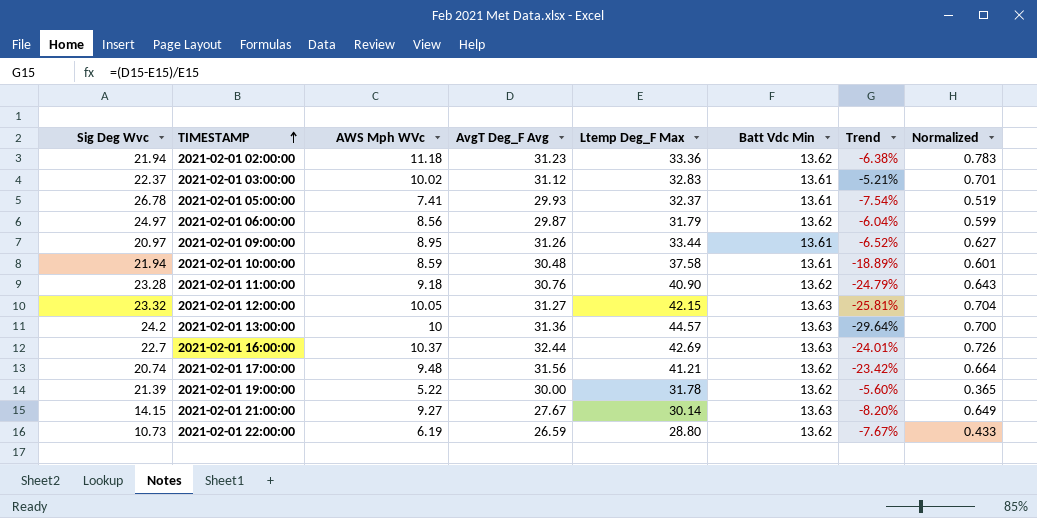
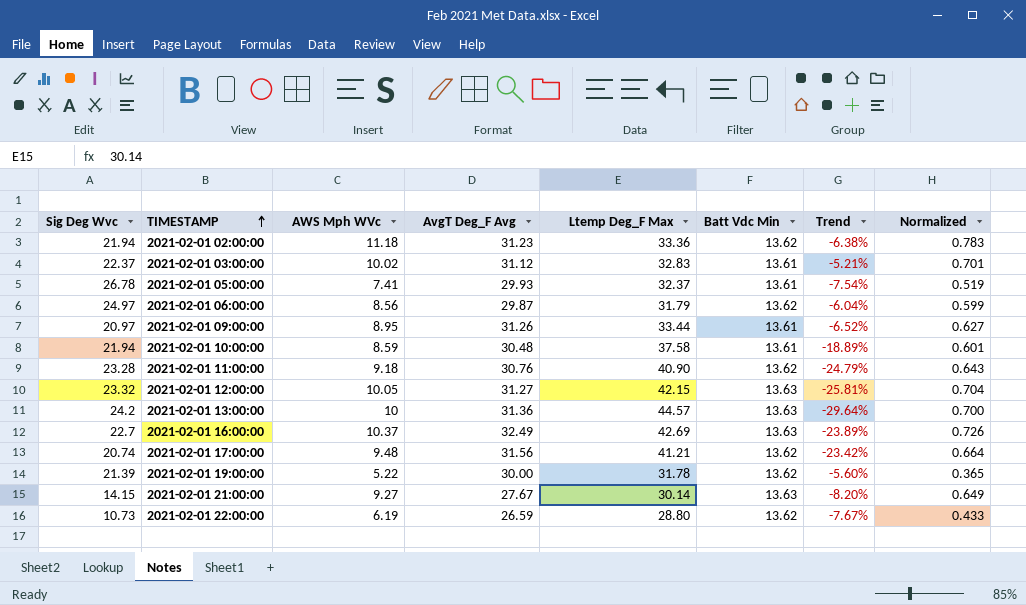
2021-02-01 16:00:00 | AvgT Deg_F Avg: 32.44 -> 32.49
2021-02-01 16:00:00 | Trend: -24.01% -> -23.89%

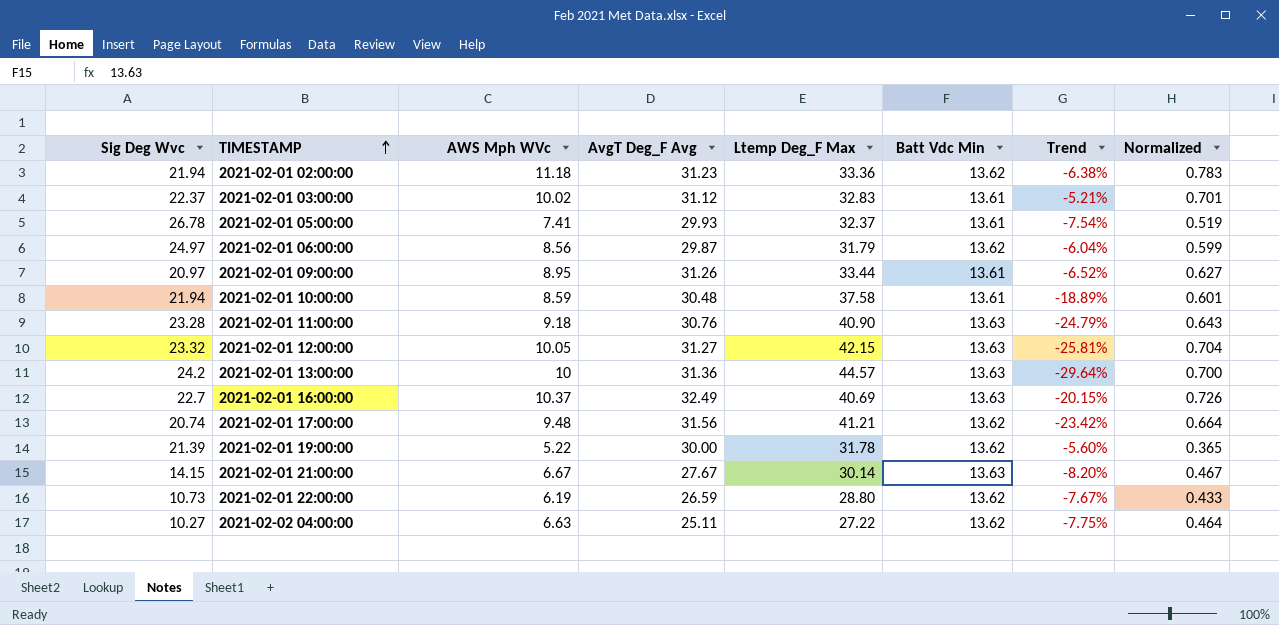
2021-02-01 11:00:00 | Batt Vdc Min: 13.62 -> 13.63
2021-02-01 16:00:00 | Ltemp Deg_F Max: 42.69 -> 40.69
2021-02-01 16:00:00 | Trend: -23.89% -> -20.15%
2021-02-01 21:00:00 | AWS Mph WVc: 9.27 -> 6.67
2021-02-01 21:00:00 | Normalized: 0.649 -> 0.467
row 2021-02-02 04:00:00: none -> 10.27 | 6.63 | 25.11 | 27.22 | 13.62 | -7.75% | 0.464

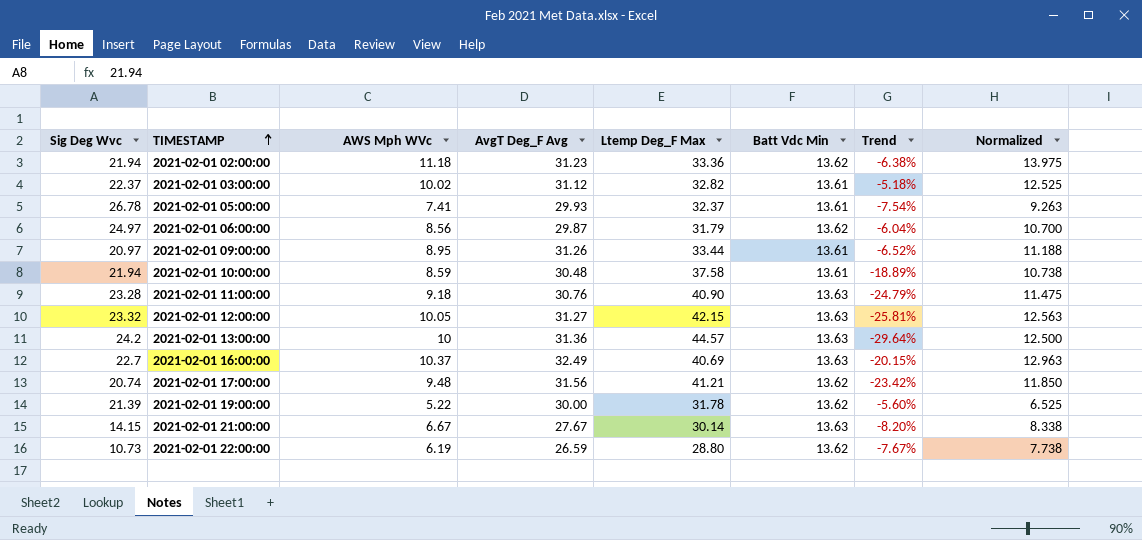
column Normalized | formula: [AWS Mph WVc] * 0.07 -> [AWS Mph WVc] * 1.25
row 2021-02-02 04:00:00: 10.27 | 6.63 | 25.11 | 27.22 | 13.62 | -7.75% | 0.464 -> none
2021-02-01 03:00:00 | Ltemp Deg_F Max: 32.83 -> 32.82
2021-02-01 03:00:00 | Trend: -5.21% -> -5.18%

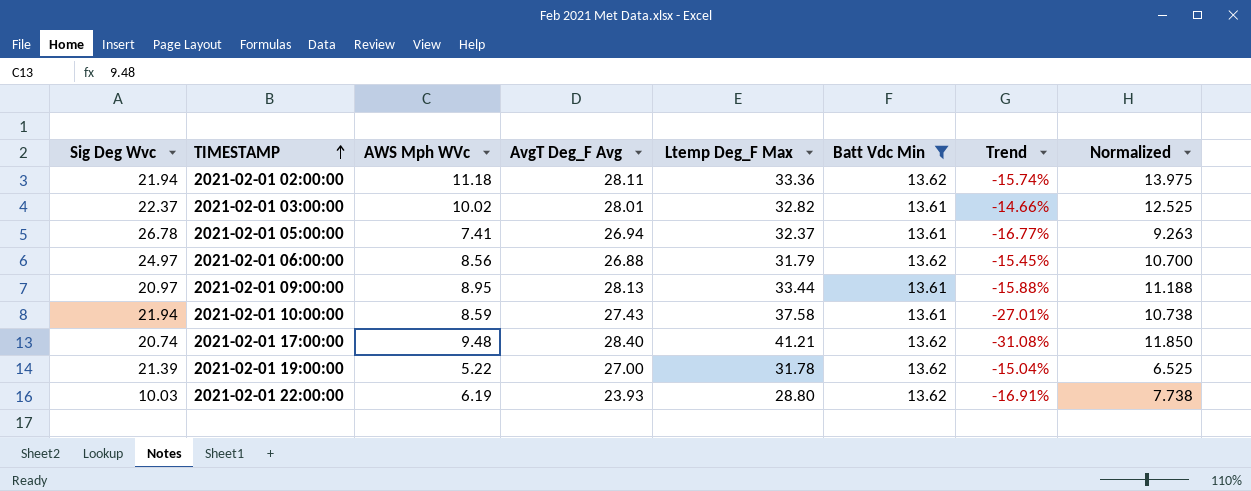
filter: none -> Batt Vdc Min != 13.63
2021-02-01 02:00:00 | AvgT Deg_F Avg: 31.23 -> 28.11
2021-02-01 02:00:00 | Trend: -6.38% -> -15.74%
2021-02-01 03:00:00 | AvgT Deg_F Avg: 31.12 -> 28.01
2021-02-01 03:00:00 | Trend: -5.18% -> -14.66%
2021-02-01 05:00:00 | AvgT Deg_F Avg: 29.93 -> 26.94
2021-02-01 05:00:00 | Trend: -7.54% -> -16.77%
2021-02-01 06:00:00 | AvgT Deg_F Avg: 29.87 -> 26.88
2021-02-01 06:00:00 | Trend: -6.04% -> -15.45%
2021-02-01 09:00:00 | AvgT Deg_F Avg: 31.26 -> 28.13
2021-02-01 09:00:00 | Trend: -6.52% -> -15.88%
2021-02-01 10:00:00 | AvgT Deg_F Avg: 30.48 -> 27.43
2021-02-01 10:00:00 | Trend: -18.89% -> -27.01%
2021-02-01 17:00:00 | AvgT Deg_F Avg: 31.56 -> 28.40
2021-02-01 17:00:00 | Trend: -23.42% -> -31.08%
2021-02-01 19:00:00 | AvgT Deg_F Avg: 30.00 -> 27.00
2021-02-01 19:00:00 | Trend: -5.60% -> -15.04%
2021-02-01 22:00:00 | Sig Deg Wvc: 10.73 -> 10.03
2021-02-01 22:00:00 | AvgT Deg_F Avg: 26.59 -> 23.93
2021-02-01 22:00:00 | Trend: -7.67% -> -16.91%

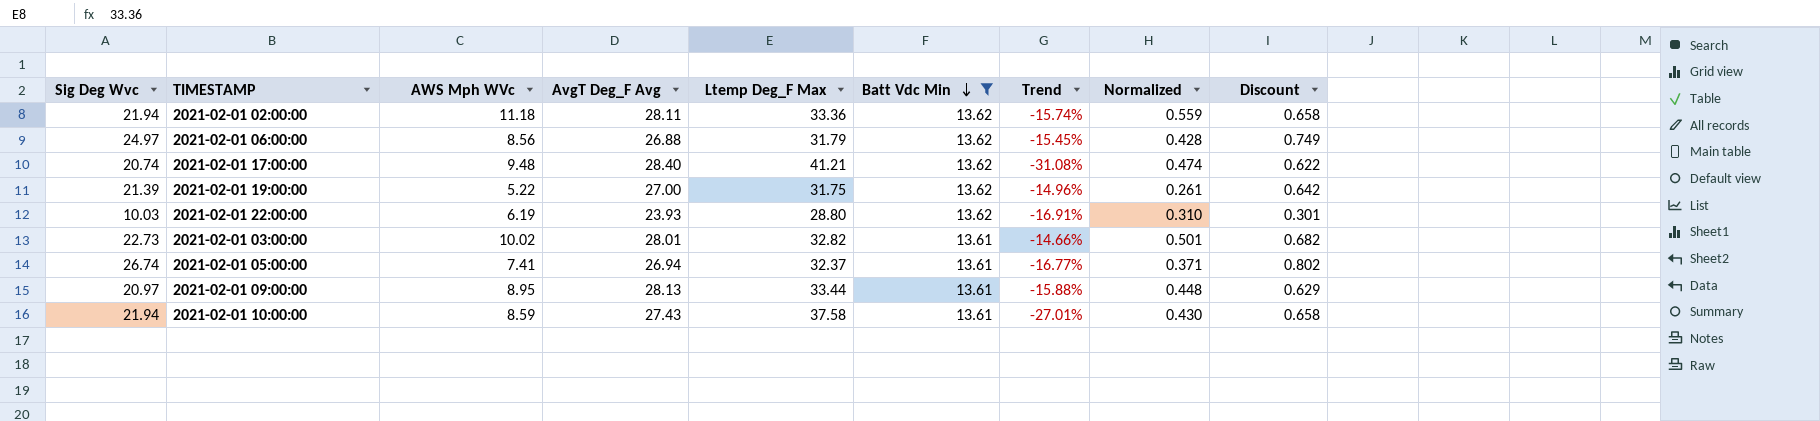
row order: TIMESTAMP ascending -> Batt Vdc Min descending
column Normalized | formula: [AWS Mph WVc] * 1.25 -> [AWS Mph WVc] * 0.05
column Discount | formula: none -> [Sig Deg Wvc] * 0.03
2021-02-01 19:00:00 | Ltemp Deg_F Max: 31.78 -> 31.75
2021-02-01 19:00:00 | Trend: -15.04% -> -14.96%
2021-02-01 03:00:00 | Sig Deg Wvc: 22.37 -> 22.73
2021-02-01 05:00:00 | Sig Deg Wvc: 26.78 -> 26.74

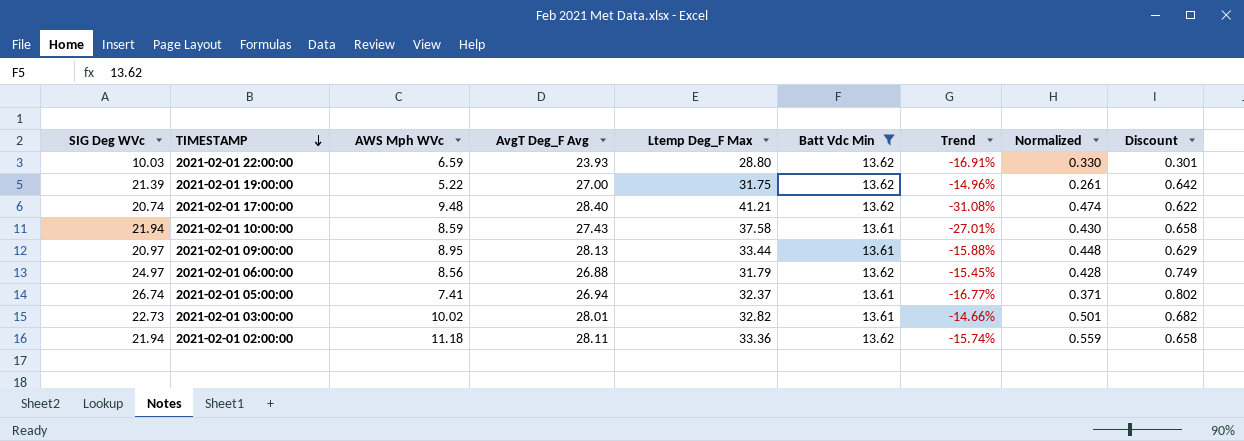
row order: Batt Vdc Min descending -> TIMESTAMP descending
column name: Sig Deg Wvc -> SIG Deg WVc
2021-02-01 22:00:00 | AWS Mph WVc: 6.19 -> 6.59
2021-02-01 22:00:00 | Normalized: 0.310 -> 0.330

